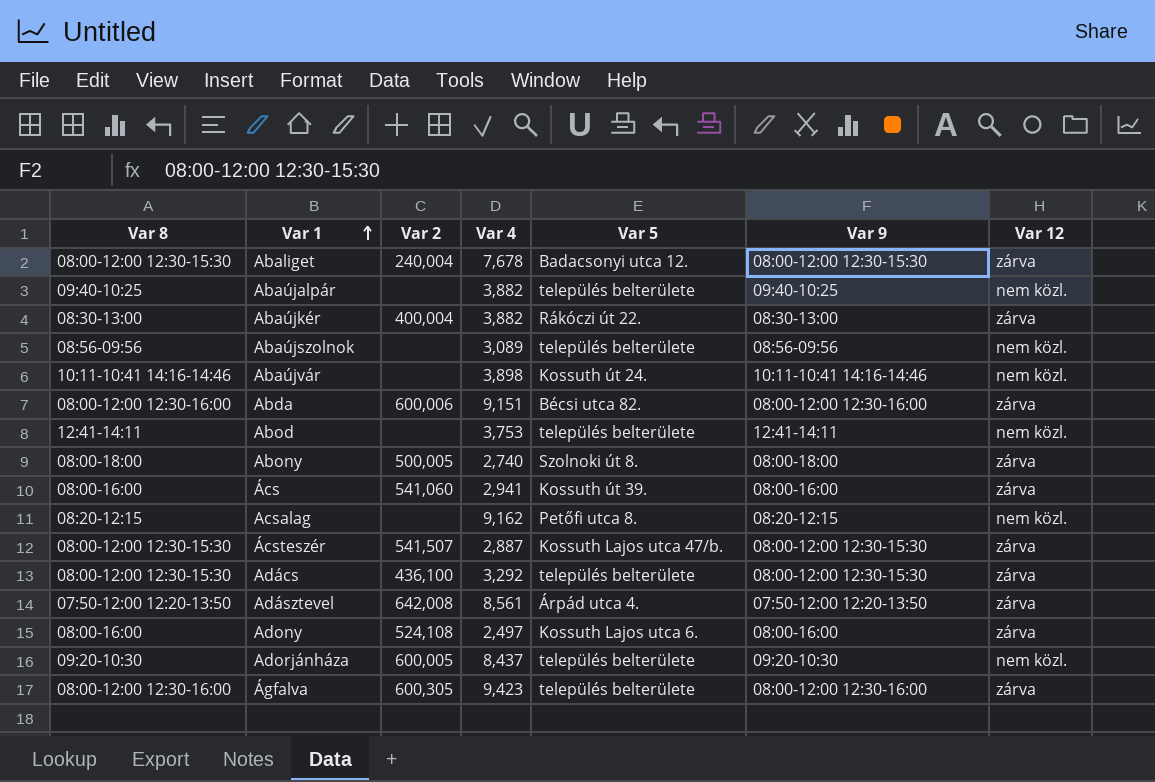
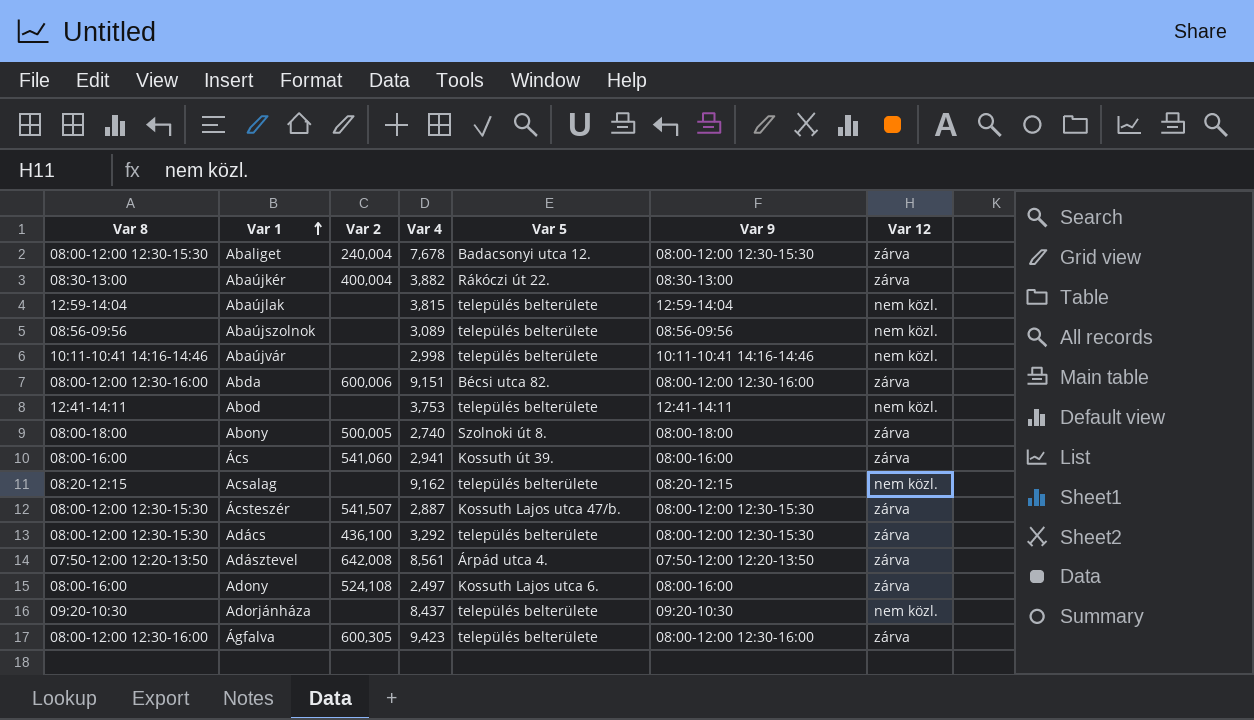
row Abaújalpár: 09:40-10:25 | none | 3,882 | település belterülete | 09:40-10:25 | nem közl. -> none
row Abaújlak: none -> 12:59-14:04 | none | 3,815 | település belterülete | 12:59-14:04 | nem közl.
Abaújvár | Var 4: 3,898 -> 2,998
Abaújvár | Var 5: Kossuth út 24. -> település belterülete
Acsalag | Var 5: Petőfi utca 8. -> település belterülete
Adorjánháza | Var 2: 600,005 -> none

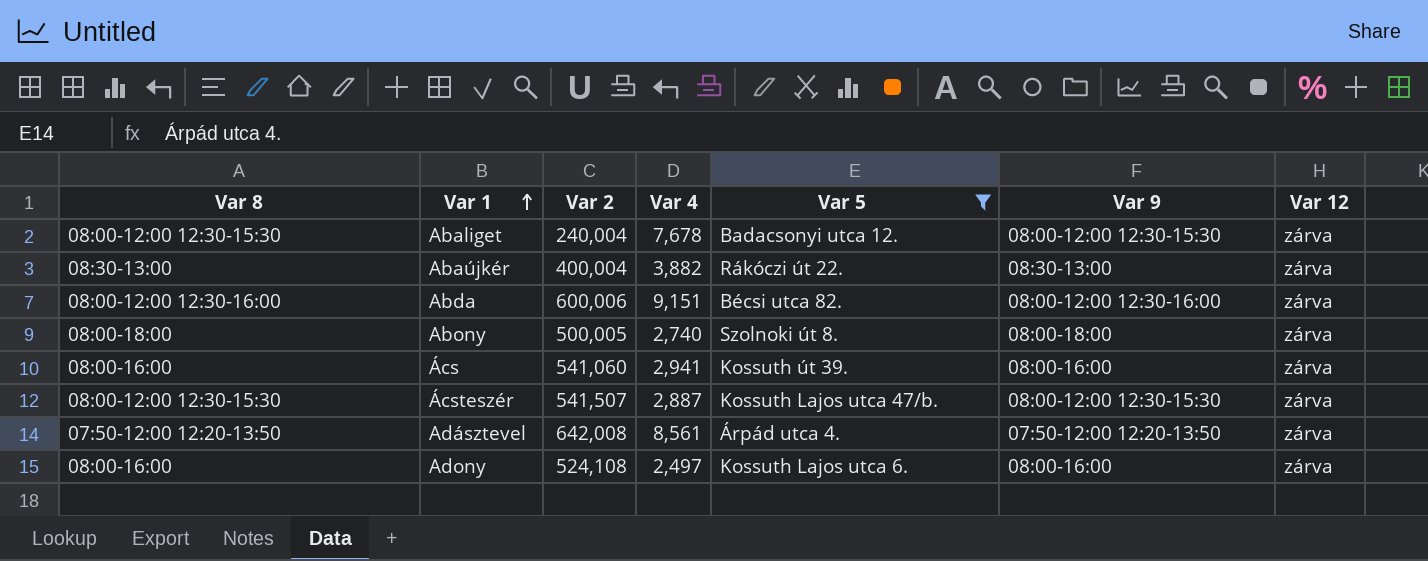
filter: none -> Var 5 != település belterülete

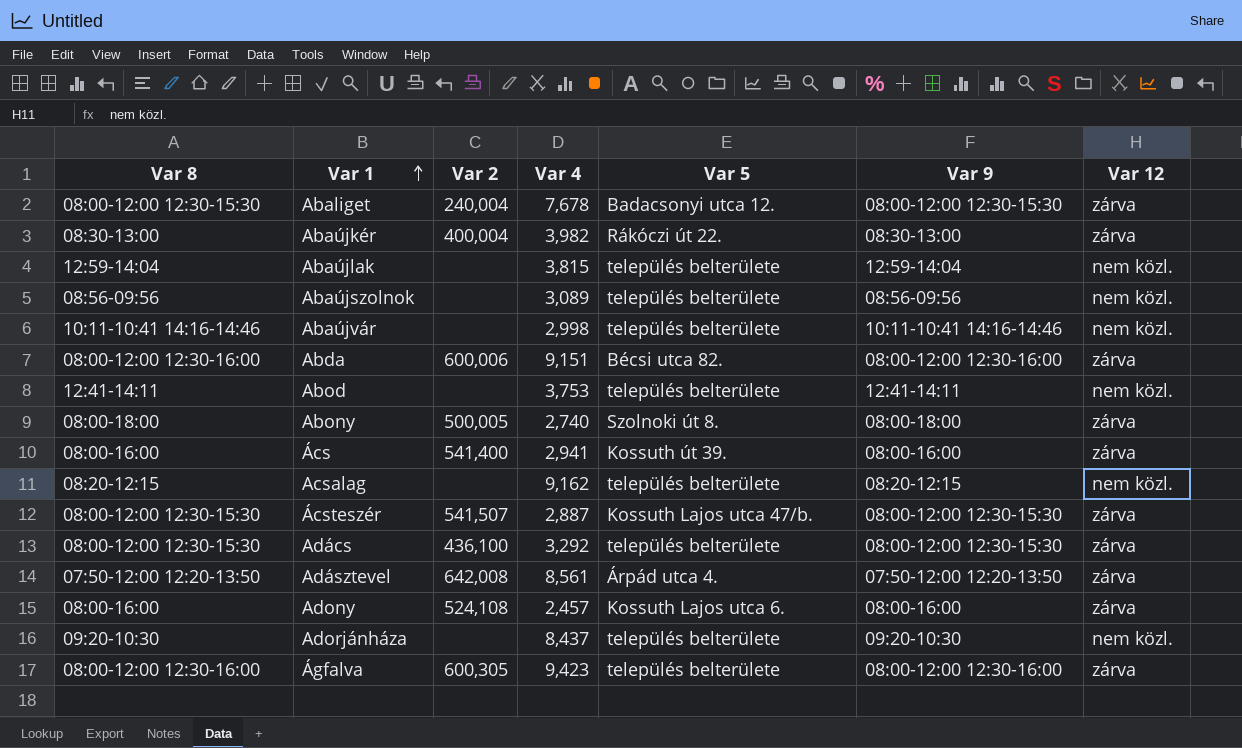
filter: Var 5 != település belterülete -> none
Abaújkér | Var 4: 3,882 -> 3,982
Ács | Var 2: 541,060 -> 541,400
Adony | Var 4: 2,497 -> 2,457

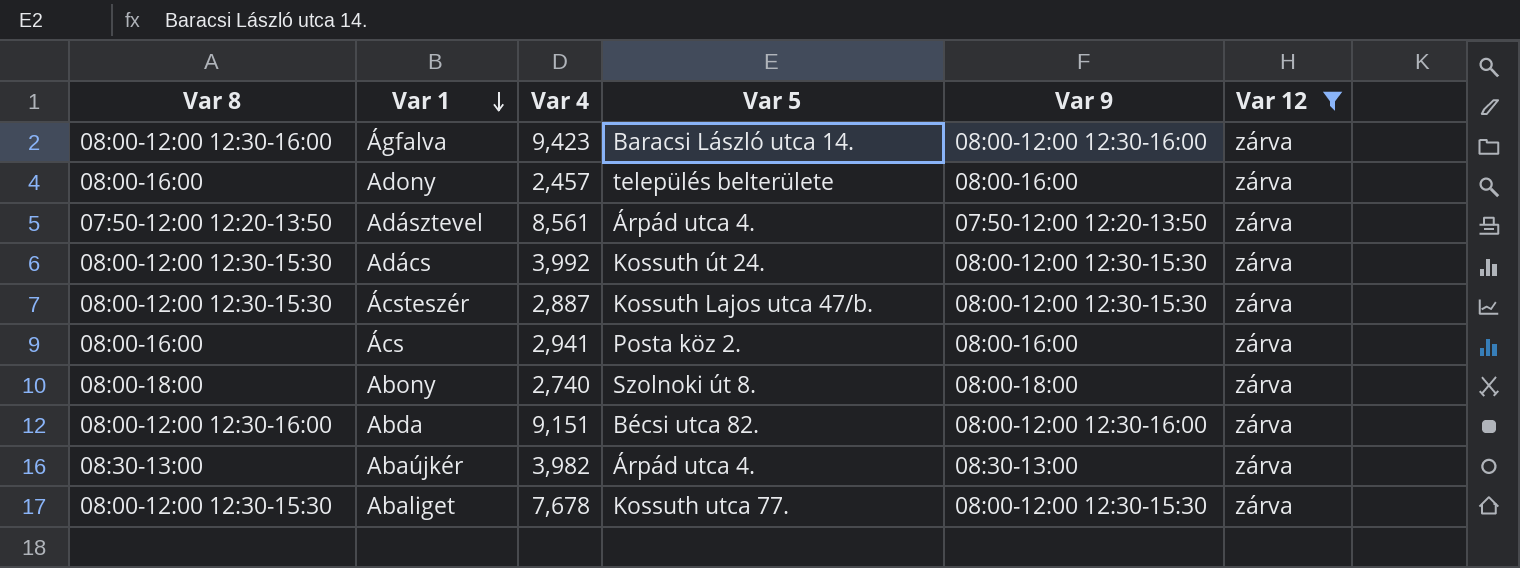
filter: none -> Var 12 = zárva
row order: Var 1 ascending -> Var 1 descending
column Var 2 | position: 3 -> none
Ágfalva | Var 5: település belterülete -> Baracsi László utca 14.
Adony | Var 5: Kossuth Lajos utca 6. -> település belterülete
Adács | Var 4: 3,292 -> 3,992
Adács | Var 5: település belterülete -> Kossuth út 24.
Ács | Var 5: Kossuth út 39. -> Posta köz 2.
Abaújkér | Var 5: Rákóczi út 22. -> Árpád utca 4.
Abaliget | Var 5: Badacsonyi utca 12. -> Kossuth utca 77.

